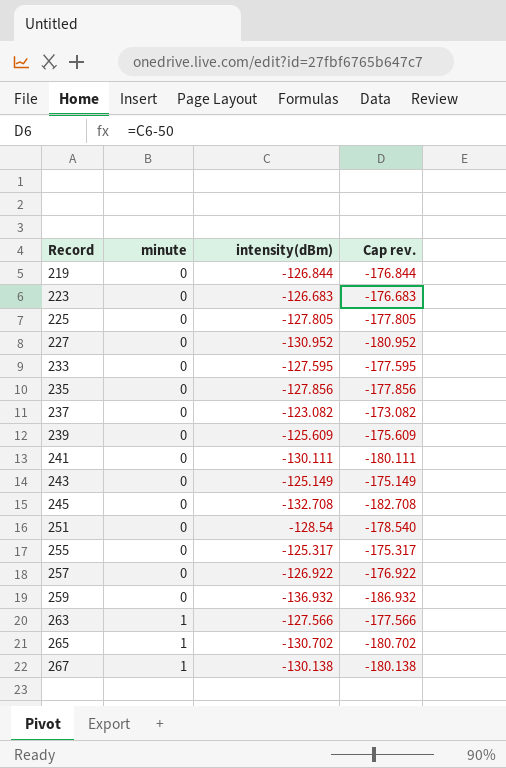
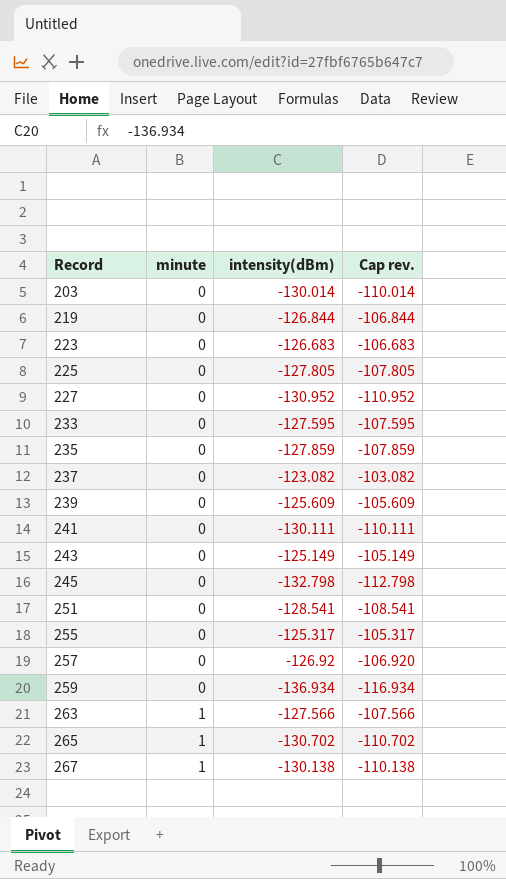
column Cap rev. | formula: [intensity(dBm)] - 50 -> [intensity(dBm)] + 20
row 203: none -> 0 | -130.014 | -110.014
235 | intensity(dBm): -127.856 -> -127.859
245 | intensity(dBm): -132.708 -> -132.798
251 | intensity(dBm): -128.54 -> -128.541
257 | intensity(dBm): -126.922 -> -126.92
259 | intensity(dBm): -136.932 -> -136.934

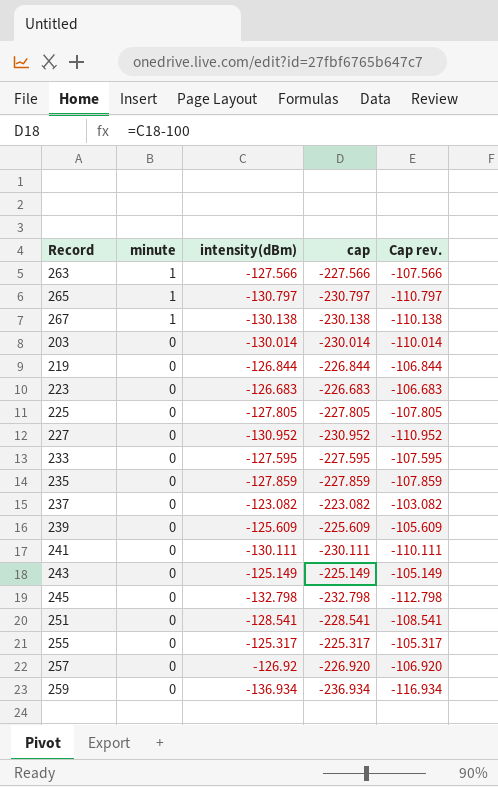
row order: Record ascending -> minute descending
column cap | formula: none -> [intensity(dBm)] - 100
265 | intensity(dBm): -130.702 -> -130.797
265 | Cap rev.: -110.702 -> -110.797

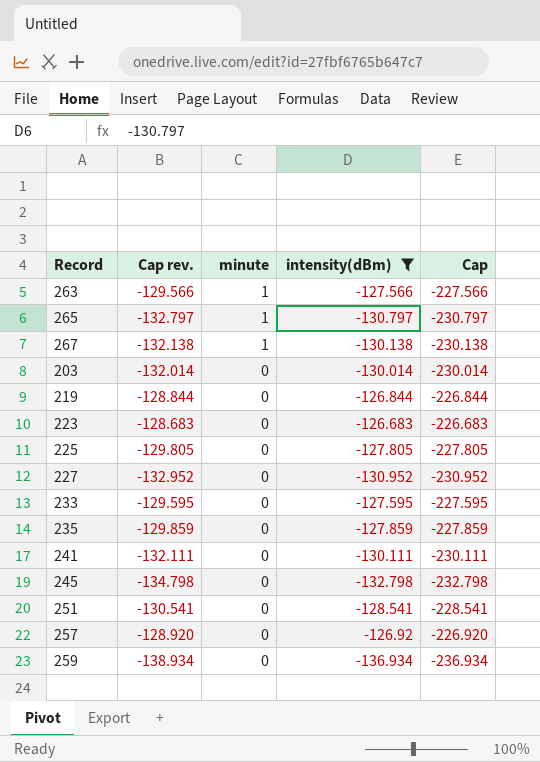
filter: none -> intensity(dBm) <= -126.683
column Cap rev. | formula: [intensity(dBm)] + 20 -> [intensity(dBm)] - 2
column Cap rev. | position: 5 -> 2
column name: cap -> Cap

